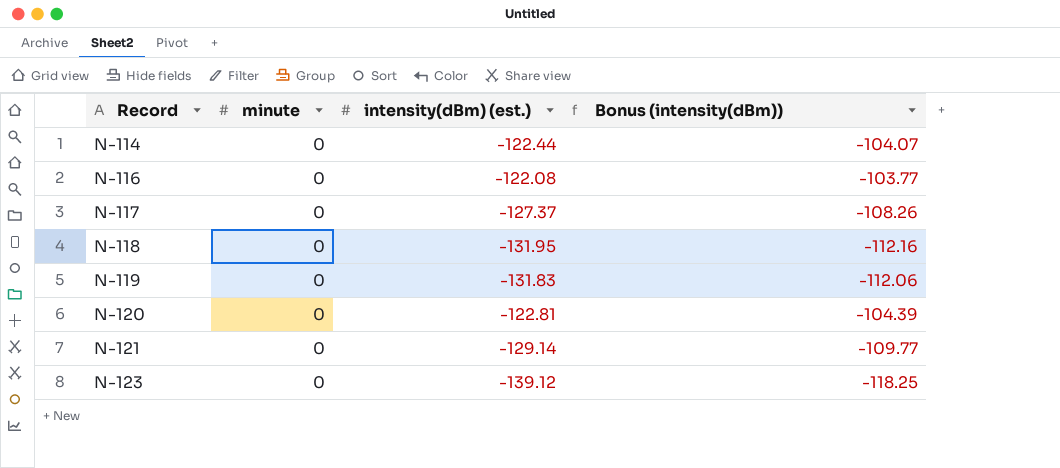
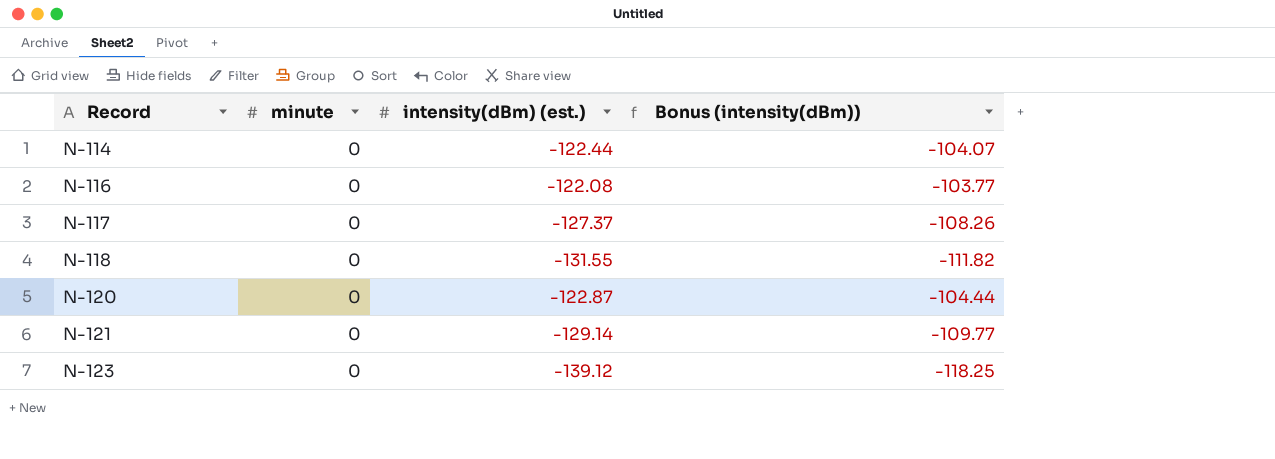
row N-119: 0 | -131.83 | -112.06 -> none
N-118 | intensity(dBm) (est.): -131.95 -> -131.55
N-118 | Bonus (intensity(dBm)): -112.16 -> -111.82
N-120 | intensity(dBm) (est.): -122.81 -> -122.87
N-120 | Bonus (intensity(dBm)): -104.39 -> -104.44

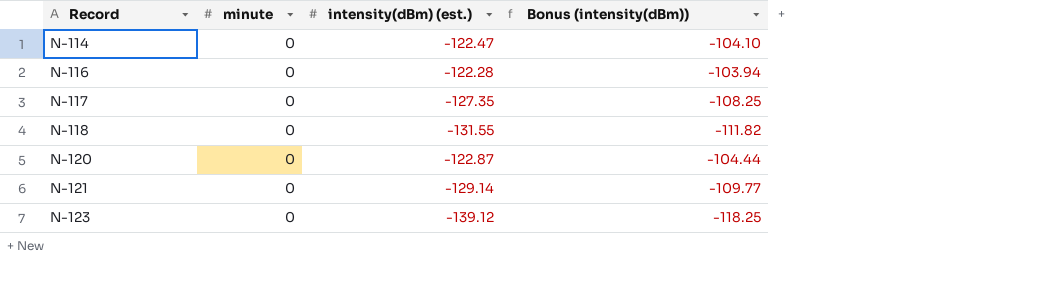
N-114 | intensity(dBm) (est.): -122.44 -> -122.47
N-114 | Bonus (intensity(dBm)): -104.07 -> -104.10
N-116 | intensity(dBm) (est.): -122.08 -> -122.28
N-116 | Bonus (intensity(dBm)): -103.77 -> -103.94
N-117 | intensity(dBm) (est.): -127.37 -> -127.35
N-117 | Bonus (intensity(dBm)): -108.26 -> -108.25

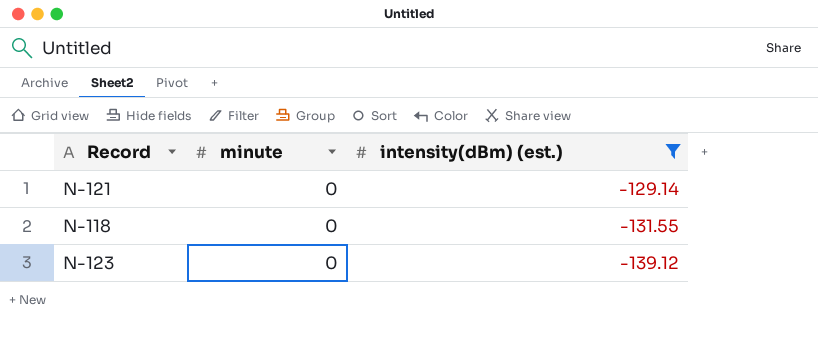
filter: none -> intensity(dBm) (est.) <= -129.14
row order: Record ascending -> intensity(dBm) (est.) descending
column Bonus (intensity(dBm)) | formula: [intensity(dBm) (est.)] * 0.85 -> none

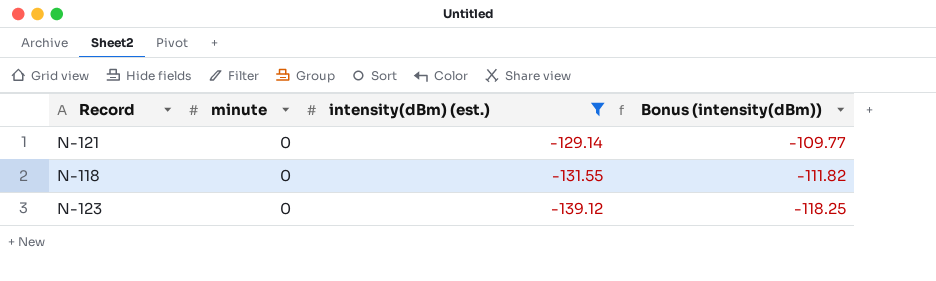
column Bonus (intensity(dBm)) | formula: none -> [intensity(dBm) (est.)] * 0.85

